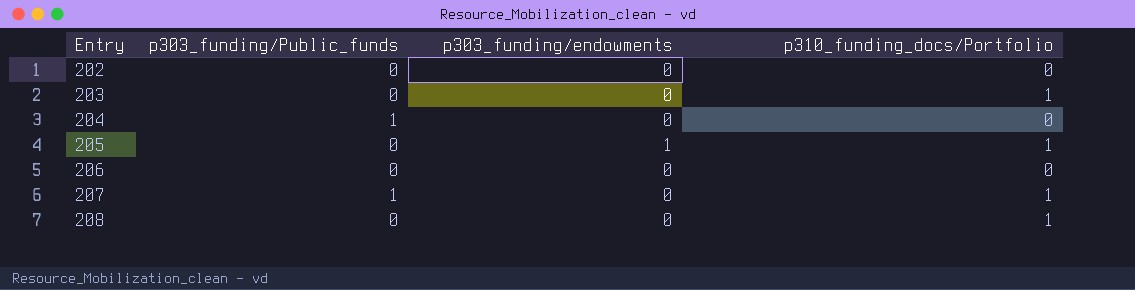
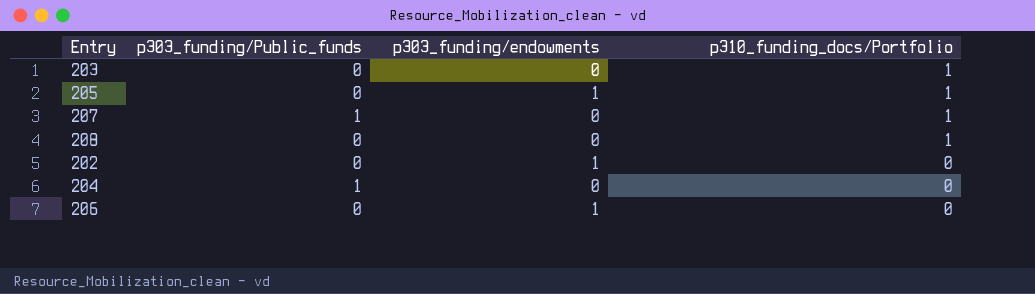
row order: Entry ascending -> p310_funding_docs/Portfolio descending
202 | p303_funding/endowments: 0 -> 1
206 | p303_funding/endowments: 0 -> 1

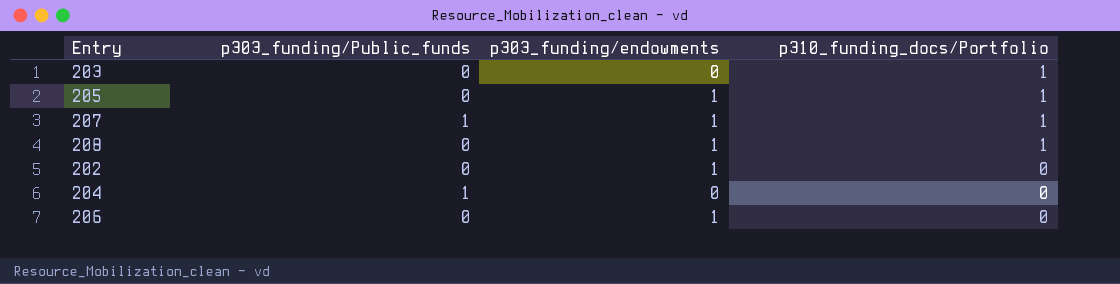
207 | p303_funding/endowments: 0 -> 1
208 | p303_funding/endowments: 0 -> 1

